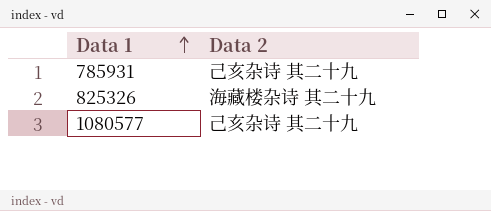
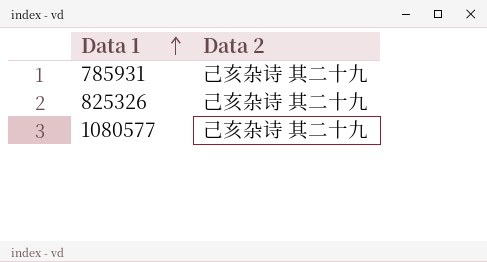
825326 | Data 2: 海藏楼杂诗 其二十九 -> 己亥杂诗 其二十九

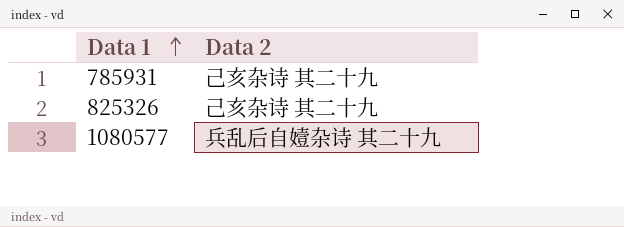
1080577 | Data 2: 己亥杂诗 其二十九 -> 兵乱后自嬄杂诗 其二十九

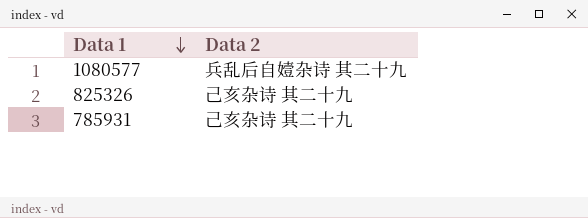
row order: Data 1 ascending -> Data 1 descending

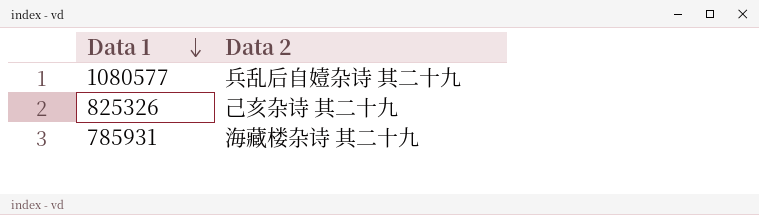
785931 | Data 2: 己亥杂诗 其二十九 -> 海藏楼杂诗 其二十九

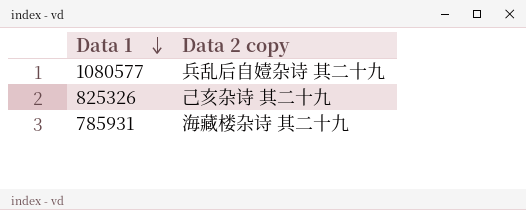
column name: Data 2 -> Data 2 copy

